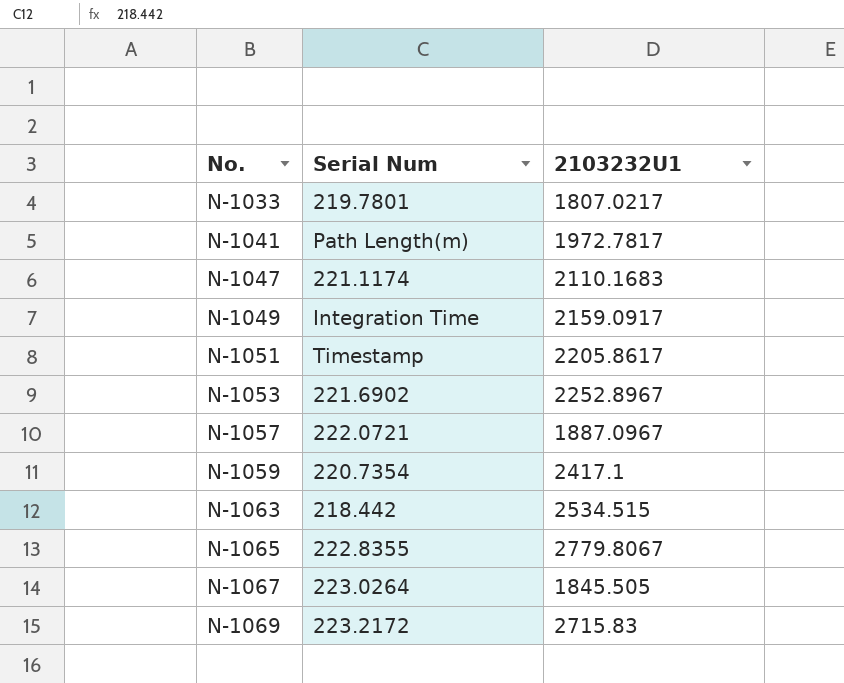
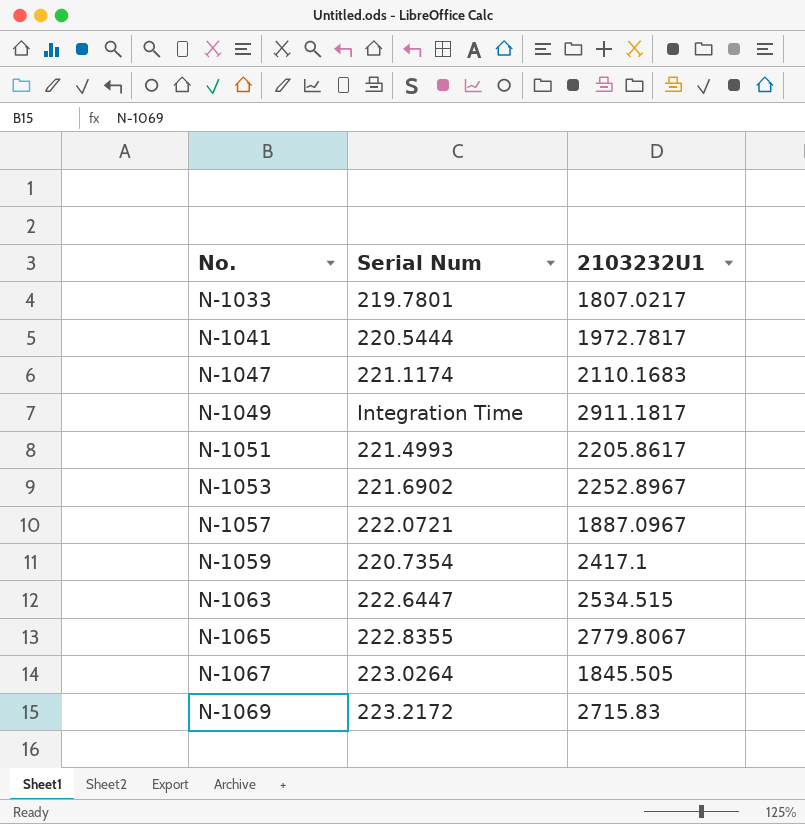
N-1041 | Serial Num: Path Length(m) -> 220.5444
N-1049 | 2103232U1: 2159.0917 -> 2911.1817
N-1051 | Serial Num: Timestamp -> 221.4993
N-1063 | Serial Num: 218.442 -> 222.6447

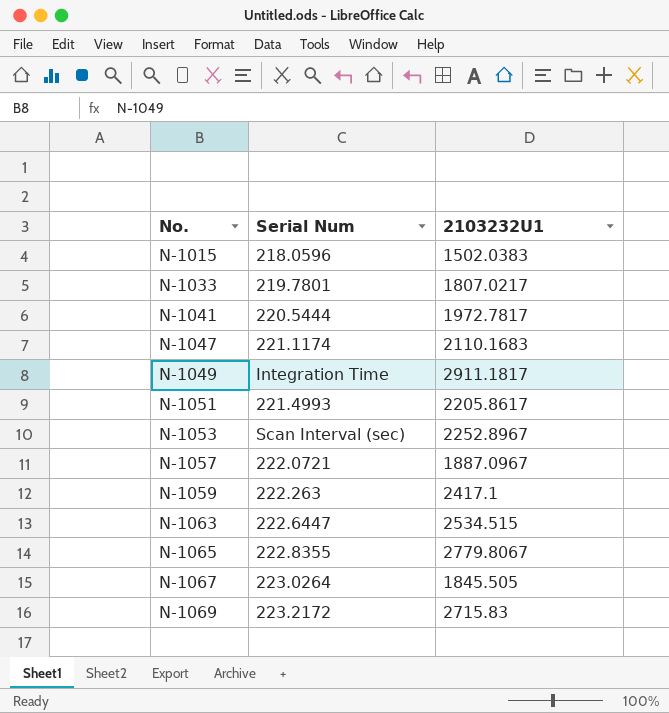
row N-1015: none -> 218.0596 | 1502.0383
N-1053 | Serial Num: 221.6902 -> Scan Interval (sec)
N-1059 | Serial Num: 220.7354 -> 222.263

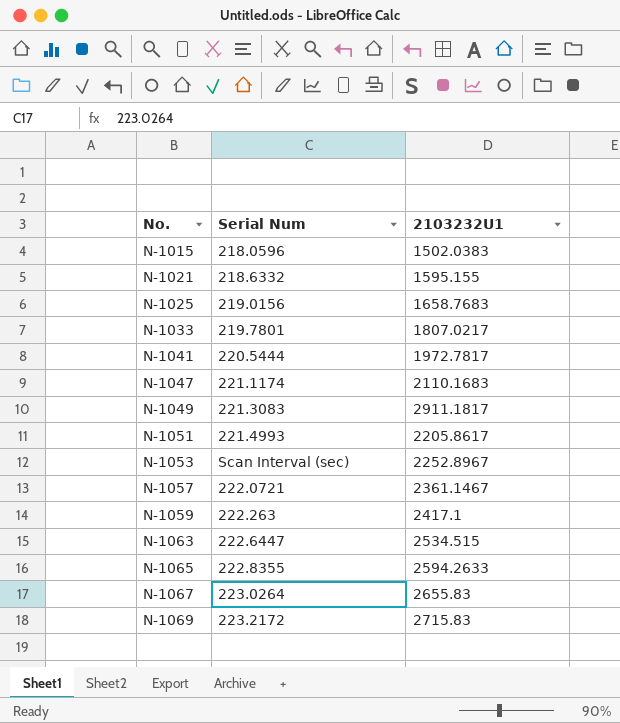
row N-1021: none -> 218.6332 | 1595.155
row N-1025: none -> 219.0156 | 1658.7683
N-1049 | Serial Num: Integration Time -> 221.3083
N-1057 | 2103232U1: 1887.0967 -> 2361.1467
N-1065 | 2103232U1: 2779.8067 -> 2594.2633
N-1067 | 2103232U1: 1845.505 -> 2655.83

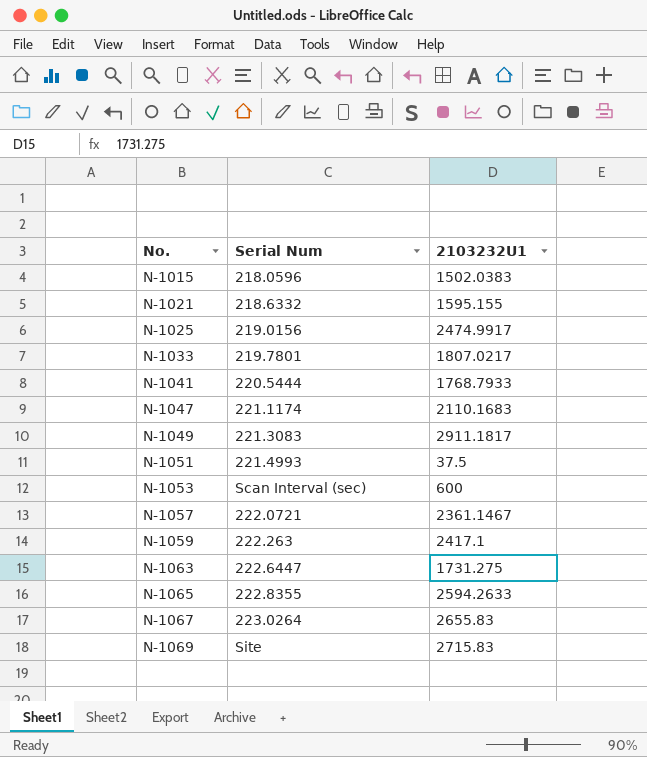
N-1025 | 2103232U1: 1658.7683 -> 2474.9917
N-1041 | 2103232U1: 1972.7817 -> 1768.7933
N-1051 | 2103232U1: 2205.8617 -> 37.5
N-1053 | 2103232U1: 2252.8967 -> 600
N-1063 | 2103232U1: 2534.515 -> 1731.275
N-1069 | Serial Num: 223.2172 -> Site

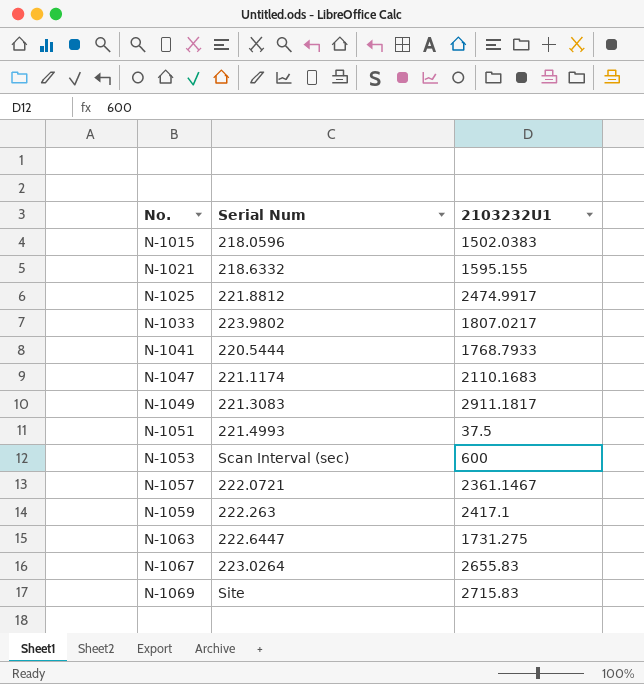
row N-1065: 222.8355 | 2594.2633 -> none
N-1025 | Serial Num: 219.0156 -> 221.8812
N-1033 | Serial Num: 219.7801 -> 223.9802

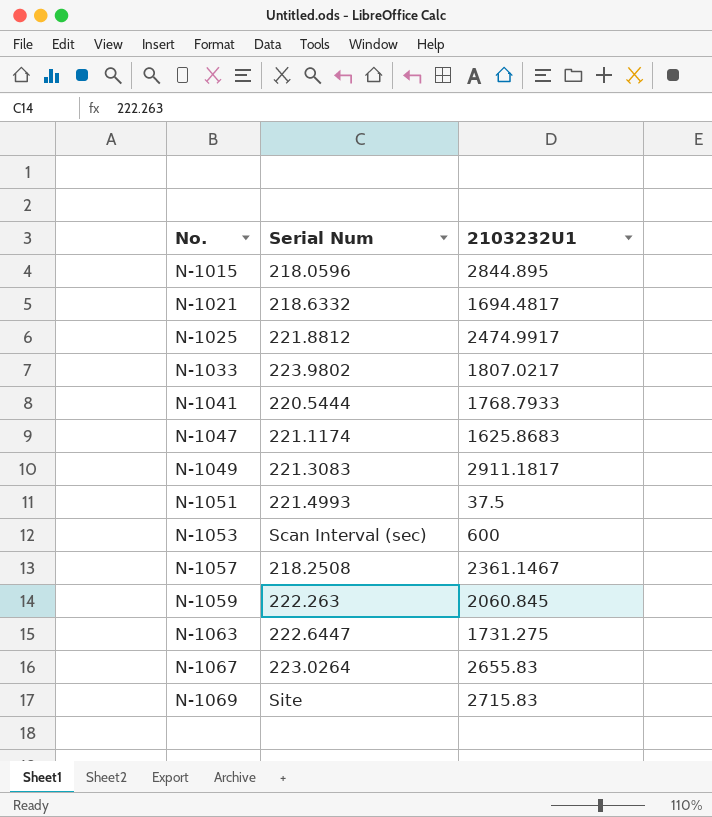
N-1015 | 2103232U1: 1502.0383 -> 2844.895
N-1021 | 2103232U1: 1595.155 -> 1694.4817
N-1047 | 2103232U1: 2110.1683 -> 1625.8683
N-1057 | Serial Num: 222.0721 -> 218.2508
N-1059 | 2103232U1: 2417.1 -> 2060.845

